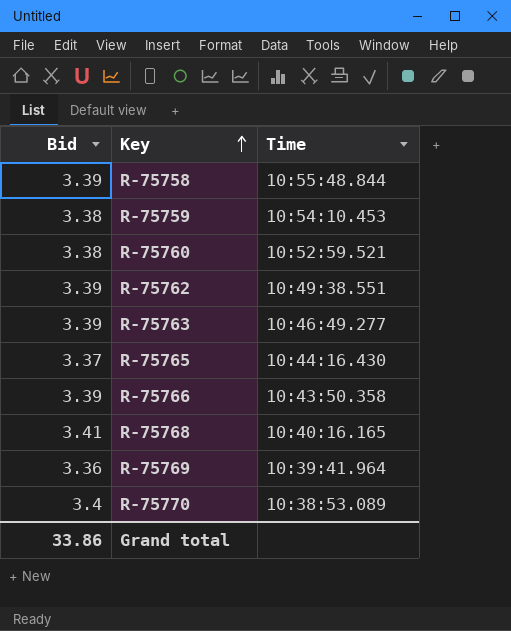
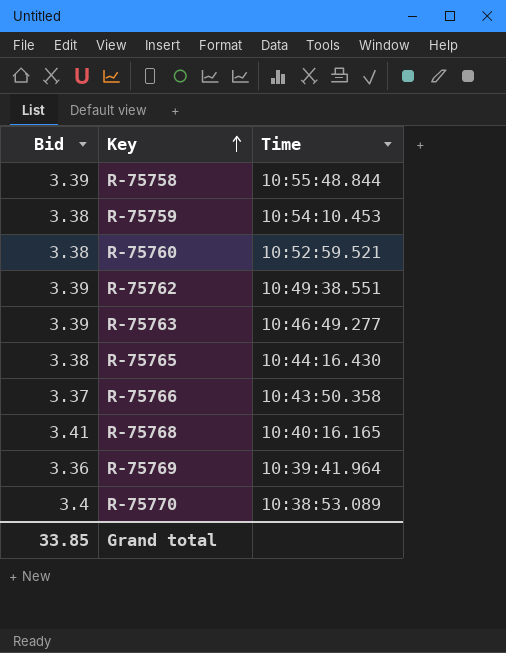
R-75765 | Bid: 3.37 -> 3.38
R-75766 | Bid: 3.39 -> 3.37
Grand total | Bid: 33.86 -> 33.85

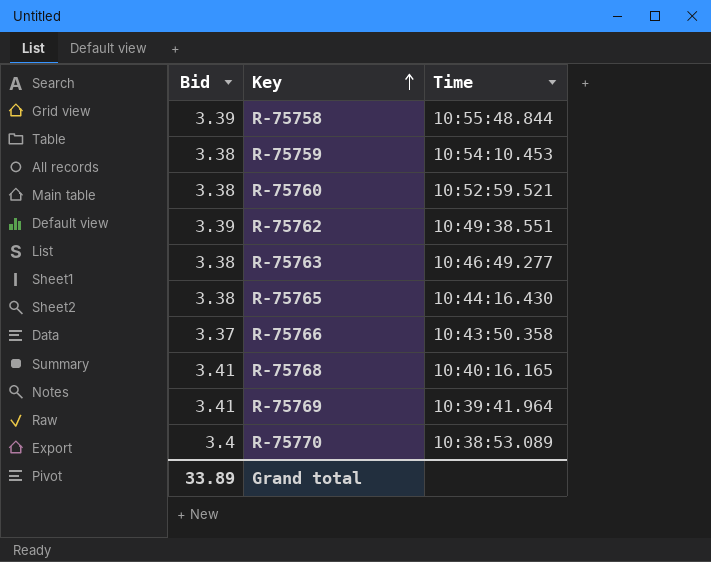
R-75763 | Bid: 3.39 -> 3.38
R-75769 | Bid: 3.36 -> 3.41
Grand total | Bid: 33.85 -> 33.89

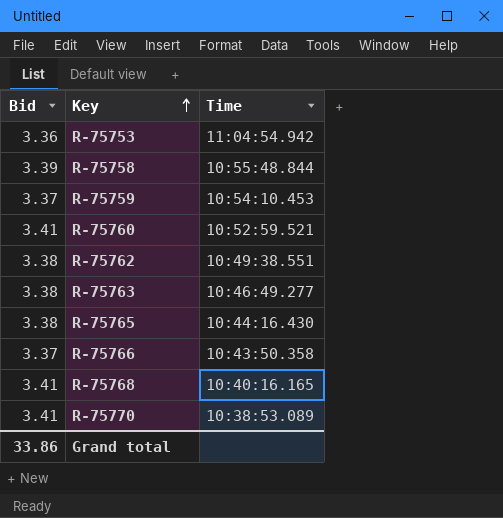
row R-75769: 3.41 | 10:39:41.964 -> none
row R-75753: none -> 3.36 | 11:04:54.942
R-75759 | Bid: 3.38 -> 3.37
R-75760 | Bid: 3.38 -> 3.41
R-75762 | Bid: 3.39 -> 3.38
R-75770 | Bid: 3.4 -> 3.41
Grand total | Bid: 33.89 -> 33.86

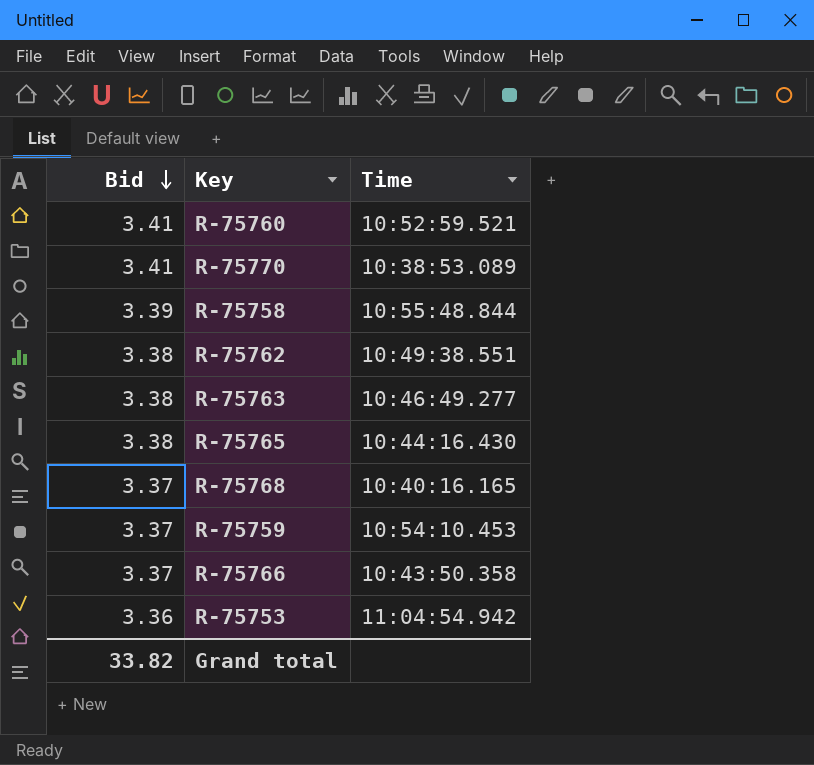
row order: Key ascending -> Bid descending
R-75768 | Bid: 3.41 -> 3.37
Grand total | Bid: 33.86 -> 33.82

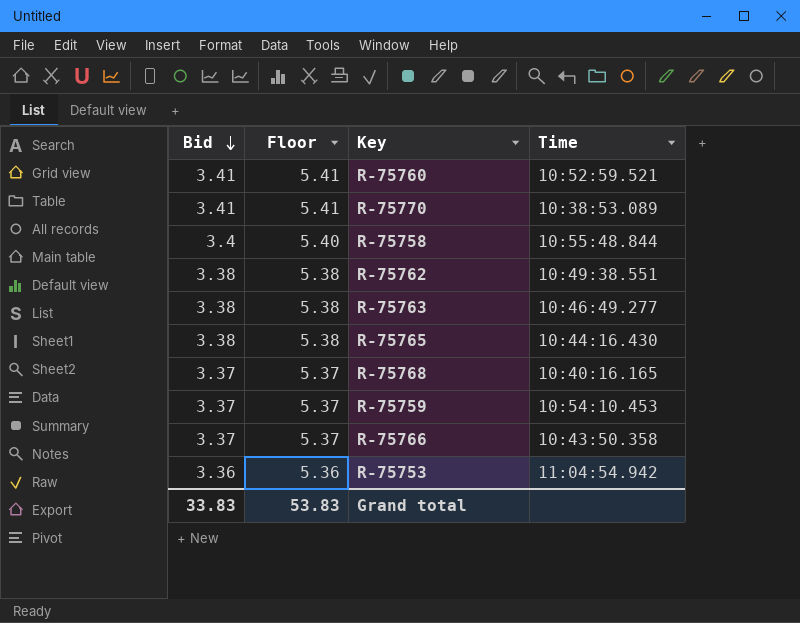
column Floor | formula: none -> [Bid] + 2
R-75758 | Bid: 3.39 -> 3.4
Grand total | Bid: 33.82 -> 33.83

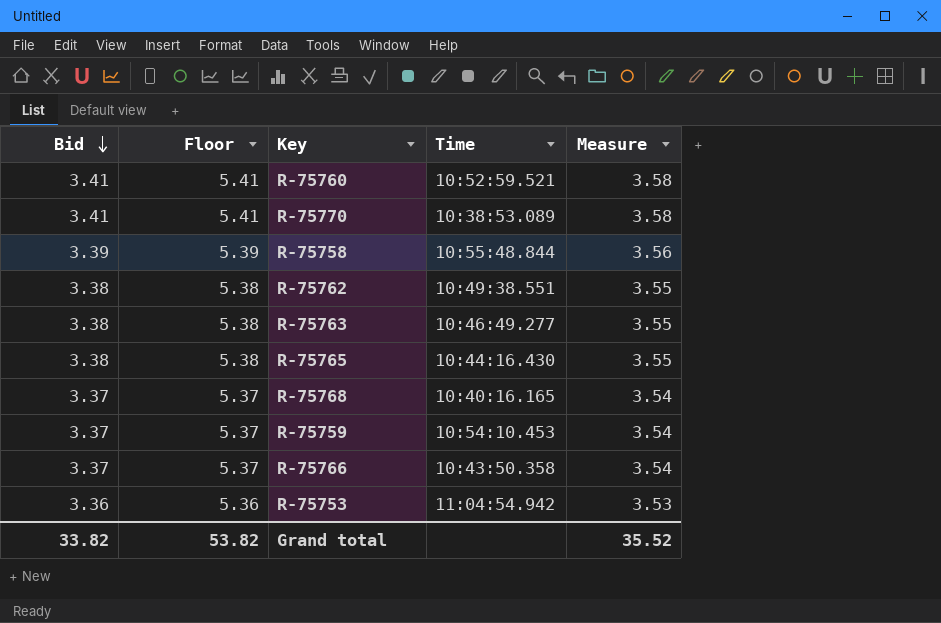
column Measure | formula: none -> [Bid] * 1.05
R-75758 | Bid: 3.4 -> 3.39
R-75758 | Floor: 5.40 -> 5.39
Grand total | Bid: 33.83 -> 33.82
Grand total | Floor: 53.83 -> 53.82

